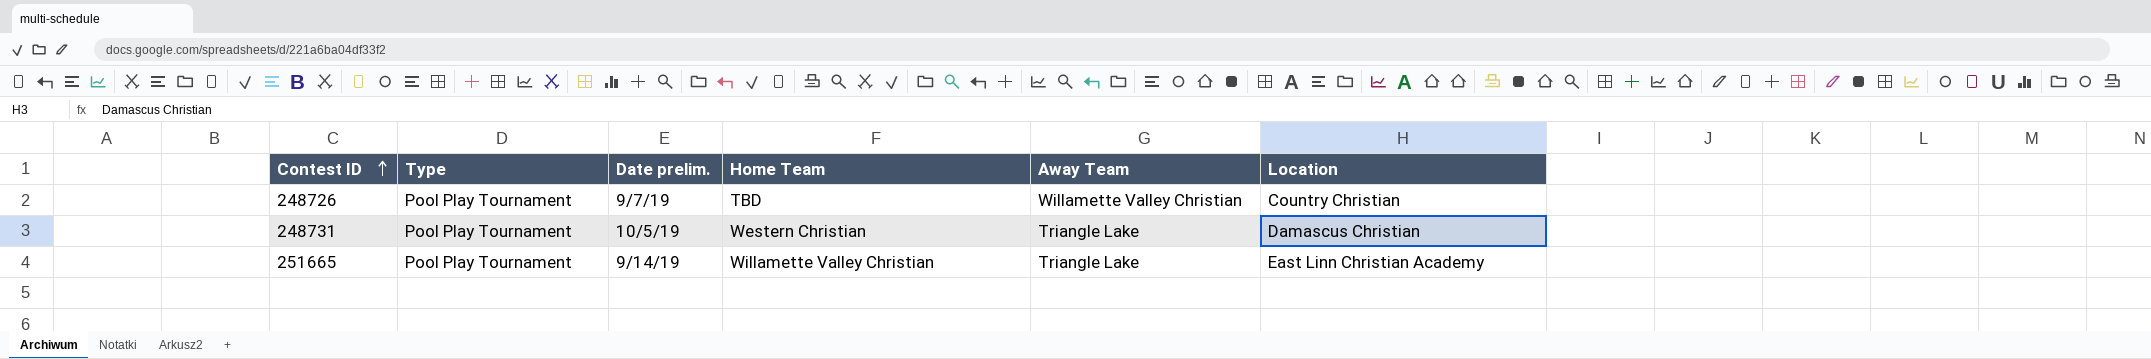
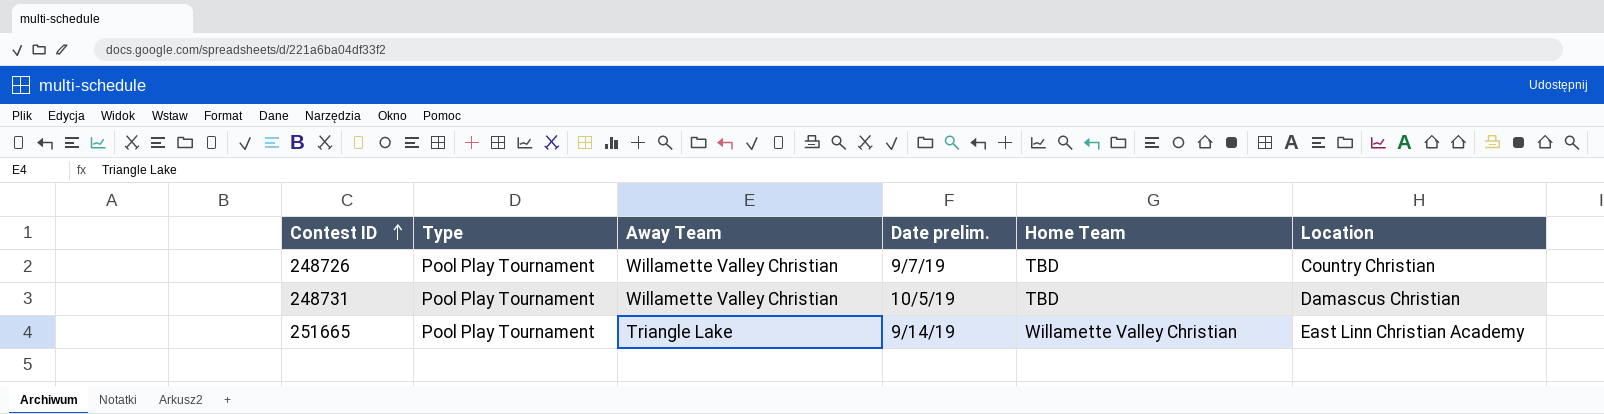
column Away Team | position: 5 -> 3
248731 | Away Team: Triangle Lake -> Willamette Valley Christian
248731 | Home Team: Western Christian -> TBD

